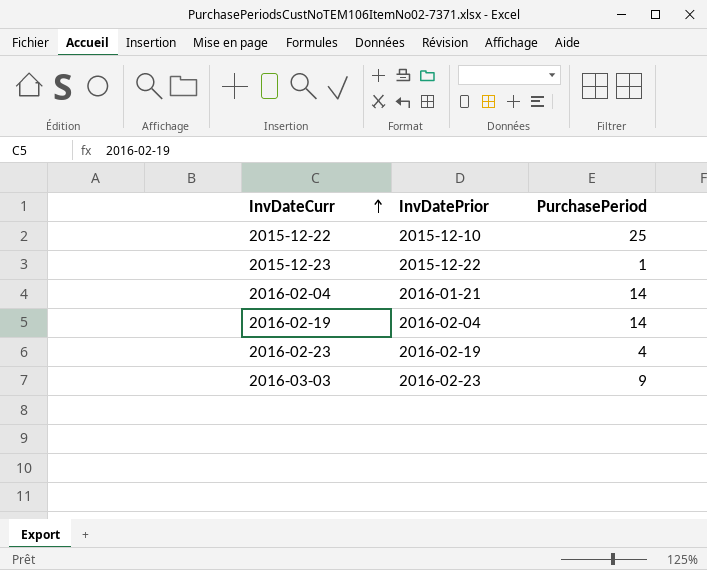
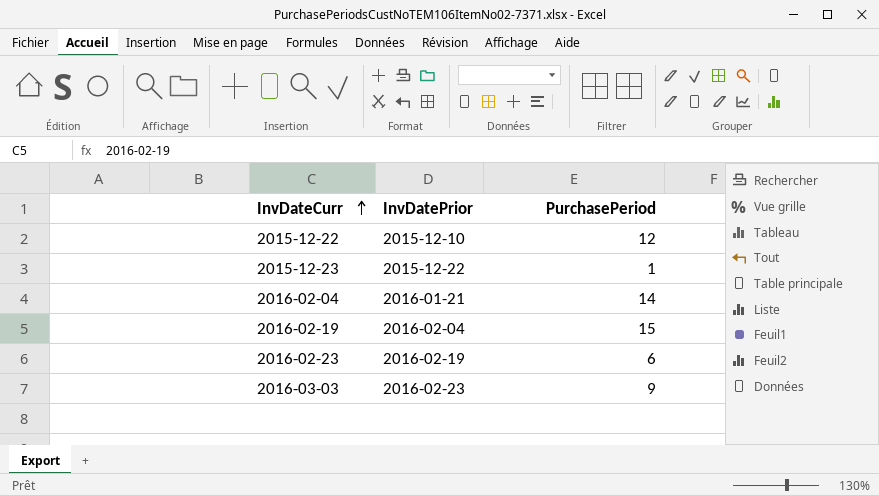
2015-12-22 | PurchasePeriod: 25 -> 12
2016-02-19 | PurchasePeriod: 14 -> 15
2016-02-23 | PurchasePeriod: 4 -> 6

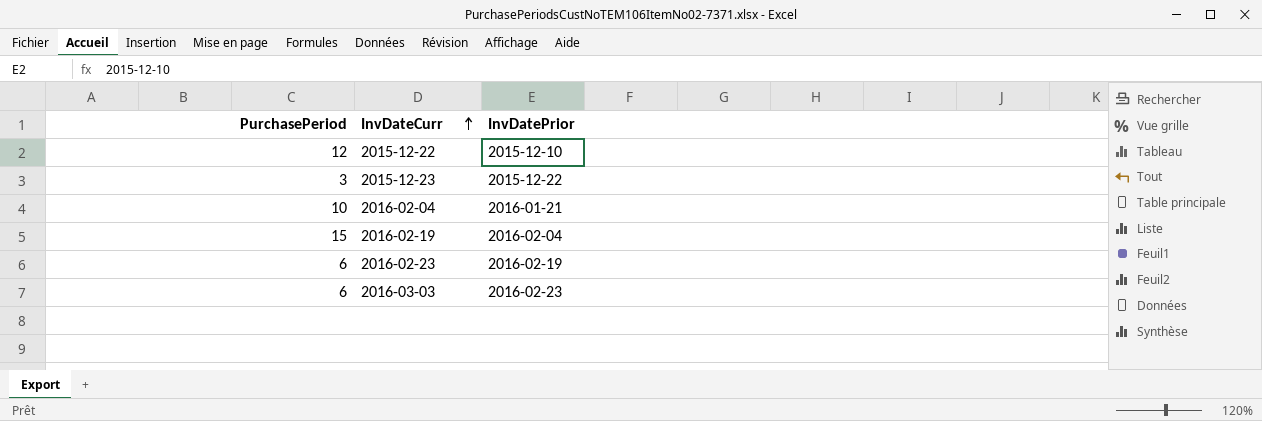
column PurchasePeriod | position: 3 -> 1
2015-12-23 | PurchasePeriod: 1 -> 3
2016-02-04 | PurchasePeriod: 14 -> 10
2016-03-03 | PurchasePeriod: 9 -> 6

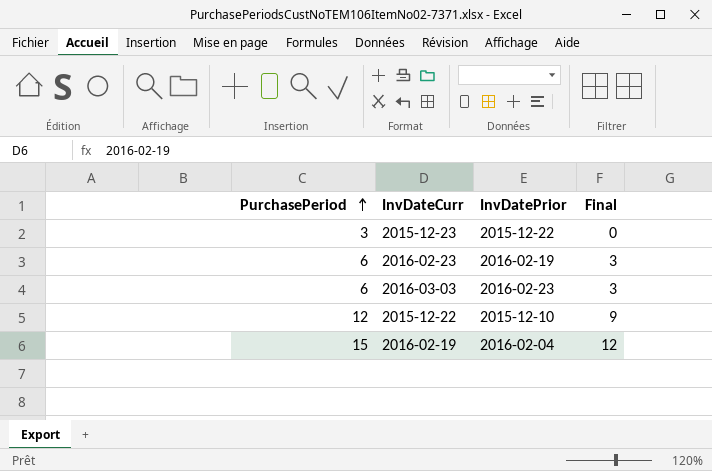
row order: InvDateCurr ascending -> PurchasePeriod ascending
column Final | formula: none -> [PurchasePeriod] - 3
row 2016-02-04: 10 | 2016-01-21 -> none

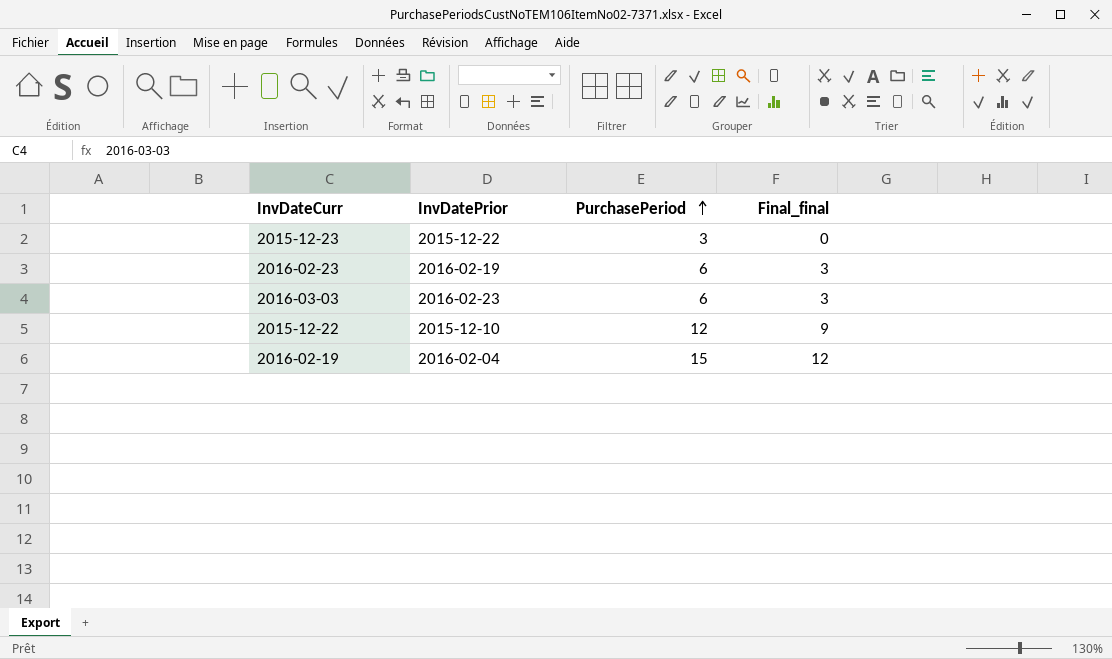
column PurchasePeriod | position: 1 -> 3
column name: Final -> Final_final

